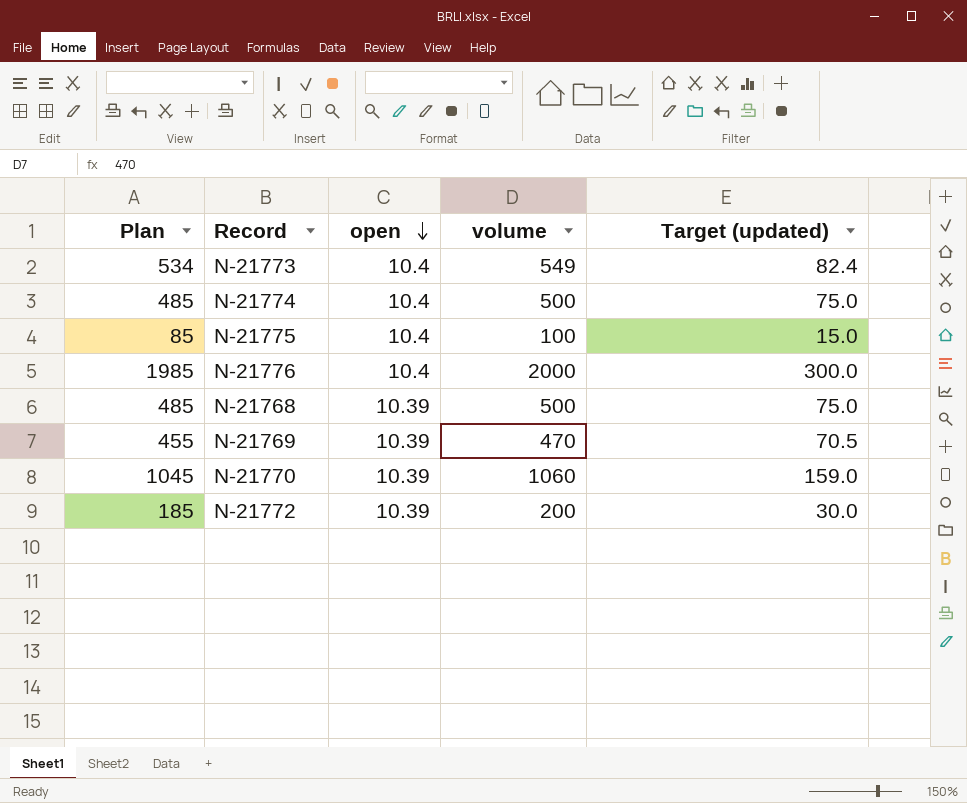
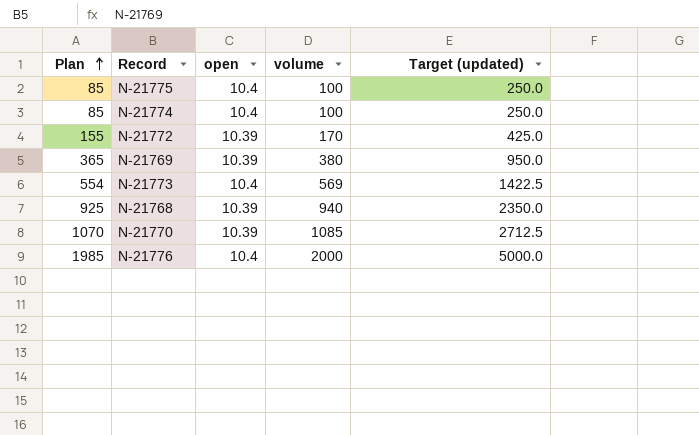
row order: open descending -> Plan ascending
column Target (updated) | formula: [volume] * 0.15 -> [volume] * 2.5
N-21774 | Plan: 485 -> 85
N-21774 | volume: 500 -> 100
N-21772 | Plan: 185 -> 155
N-21772 | volume: 200 -> 170
N-21769 | Plan: 455 -> 365
N-21769 | volume: 470 -> 380
N-21773 | Plan: 534 -> 554
N-21773 | volume: 549 -> 569
N-21768 | Plan: 485 -> 925
N-21768 | volume: 500 -> 940
N-21770 | Plan: 1045 -> 1070
N-21770 | volume: 1060 -> 1085

